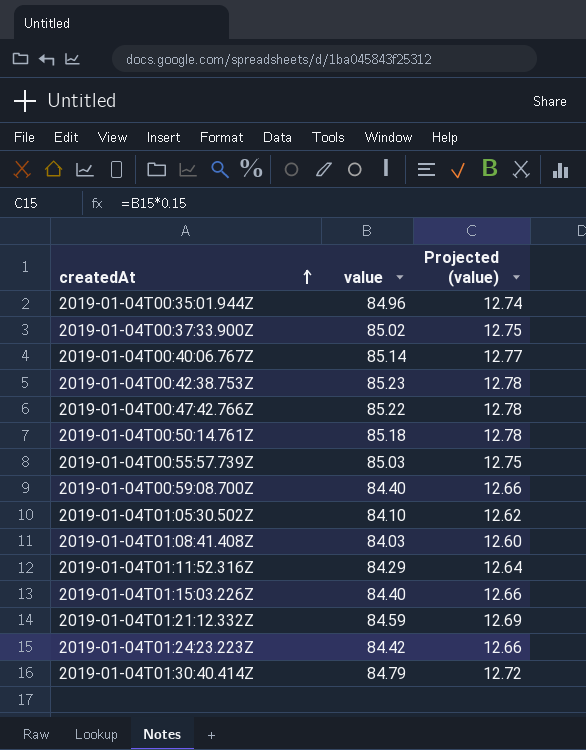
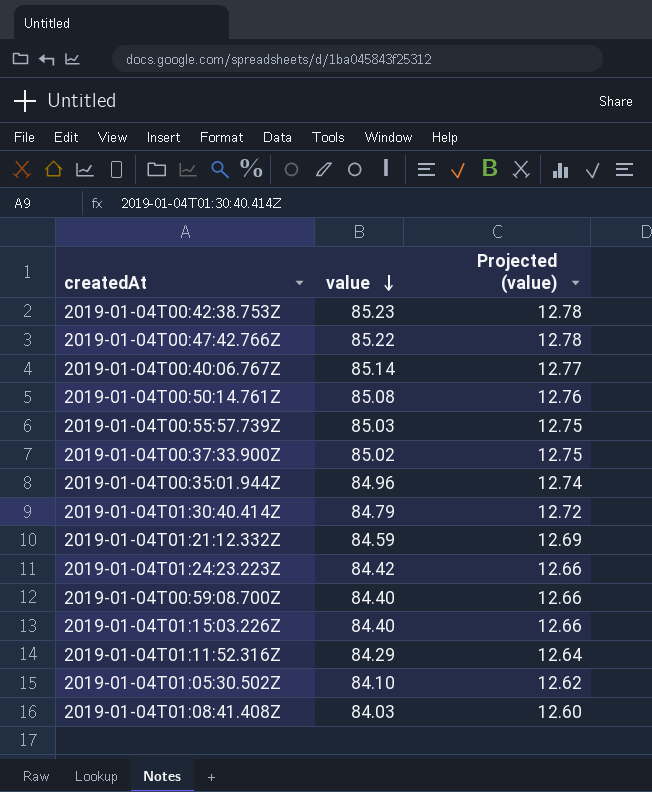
row order: createdAt ascending -> value descending
2019-01-04T00:50:14.761Z | value: 85.18 -> 85.08
2019-01-04T00:50:14.761Z | Projected (value): 12.78 -> 12.76

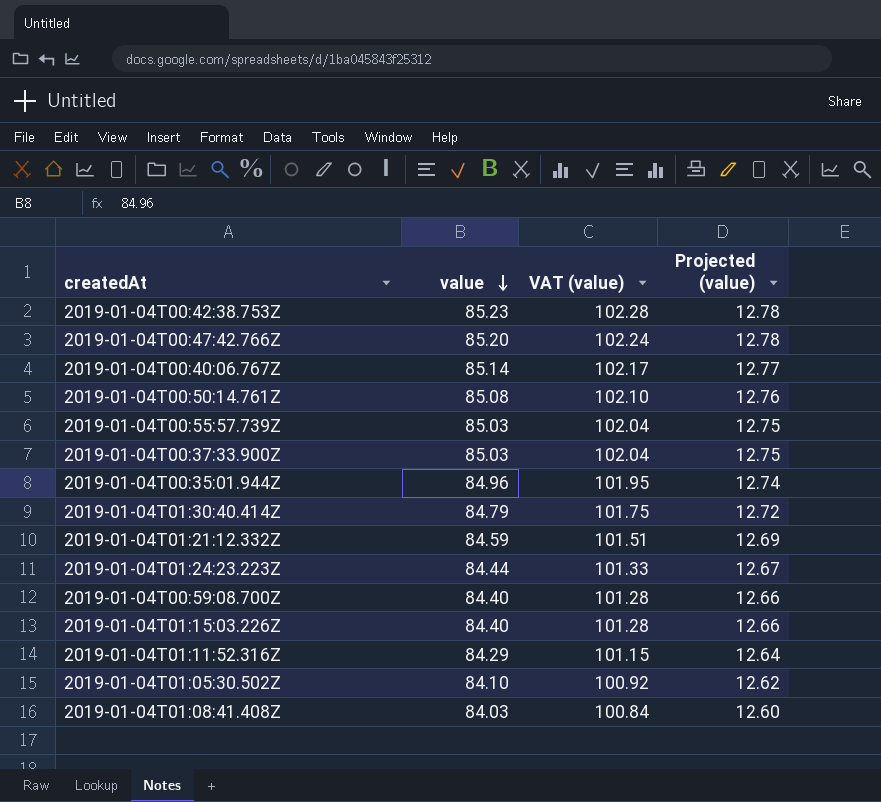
column VAT (value) | formula: none -> [value] * 1.2
2019-01-04T00:47:42.766Z | value: 85.22 -> 85.20
2019-01-04T00:37:33.900Z | value: 85.02 -> 85.03
2019-01-04T01:24:23.223Z | value: 84.42 -> 84.44
2019-01-04T01:24:23.223Z | Projected (value): 12.66 -> 12.67

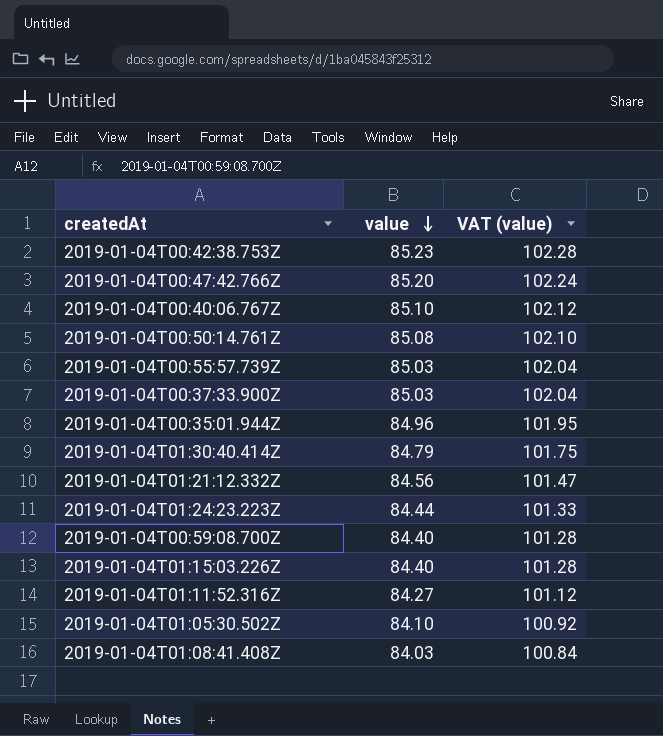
column Projected (value) | formula: [value] * 0.15 -> none
2019-01-04T00:40:06.767Z | value: 85.14 -> 85.10
2019-01-04T00:40:06.767Z | VAT (value): 102.17 -> 102.12
2019-01-04T01:21:12.332Z | value: 84.59 -> 84.56
2019-01-04T01:21:12.332Z | VAT (value): 101.51 -> 101.47
2019-01-04T01:11:52.316Z | value: 84.29 -> 84.27
2019-01-04T01:11:52.316Z | VAT (value): 101.15 -> 101.12

